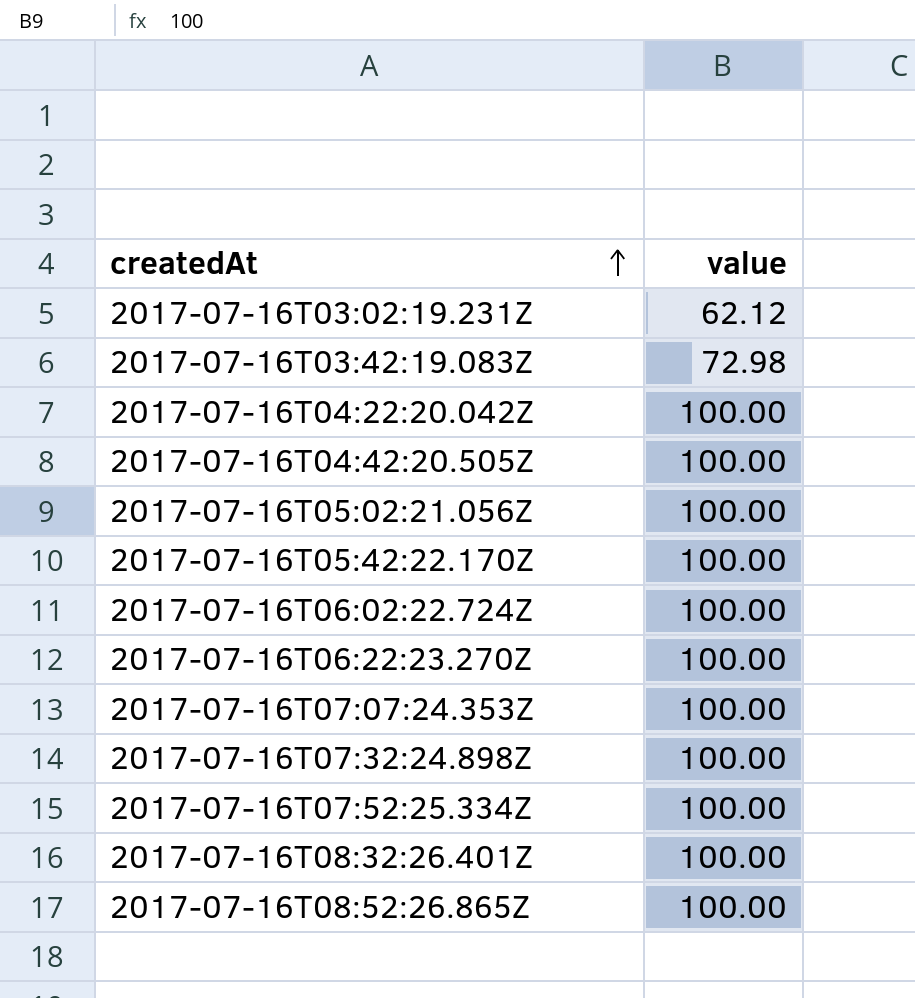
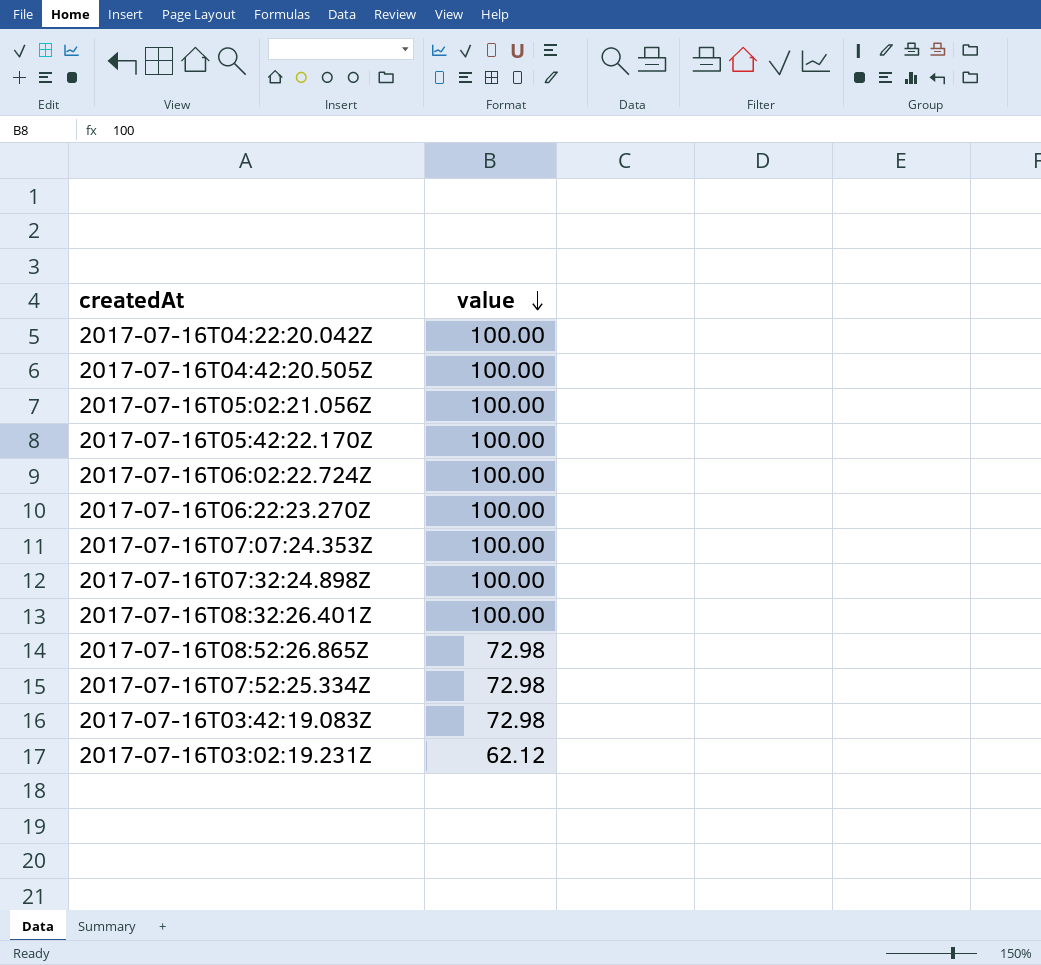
row order: createdAt ascending -> value descending
2017-07-16T08:52:26.865Z | value: 100.00 -> 72.98
2017-07-16T07:52:25.334Z | value: 100.00 -> 72.98

